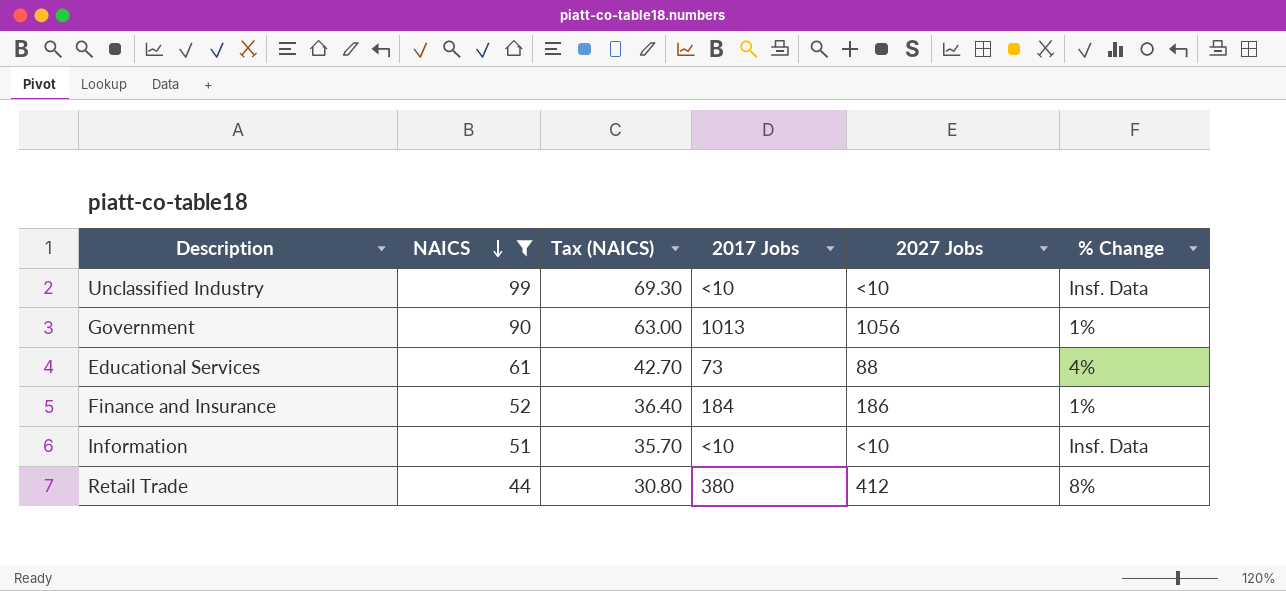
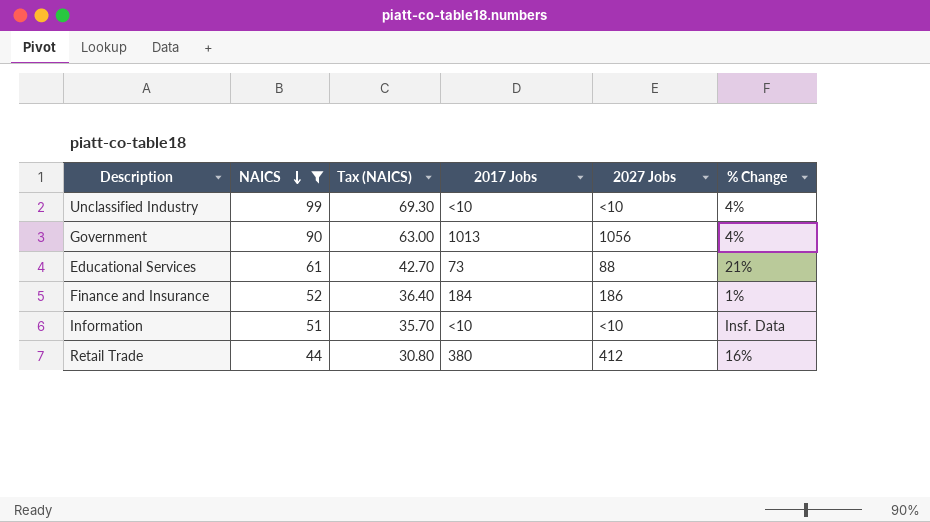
Unclassified Industry | % Change: Insf. Data -> 4%
Government | % Change: 1% -> 4%
Educational Services | % Change: 4% -> 21%
Retail Trade | % Change: 8% -> 16%

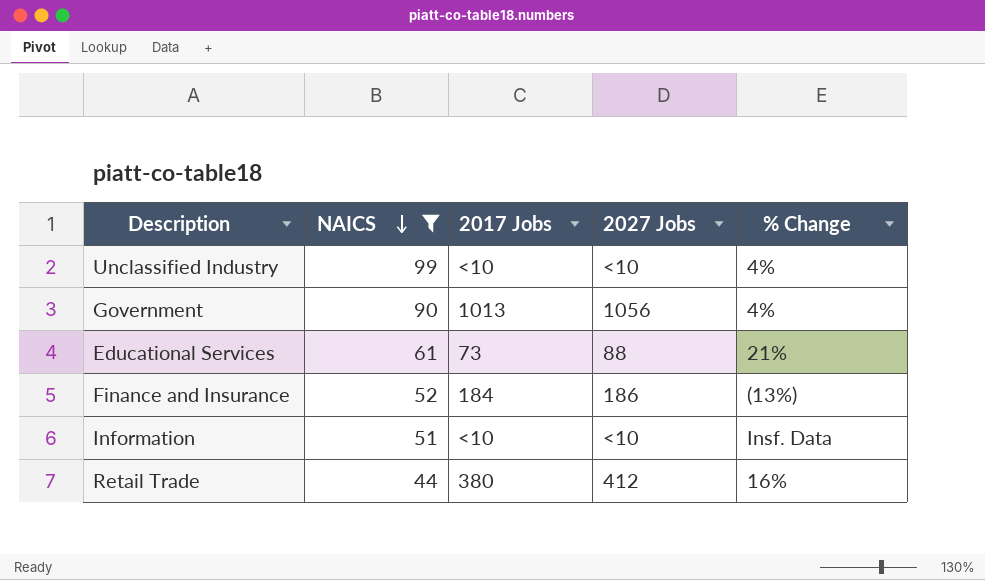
column Tax (NAICS) | formula: [NAICS] * 0.7 -> none
Finance and Insurance | % Change: 1% -> (13%)

